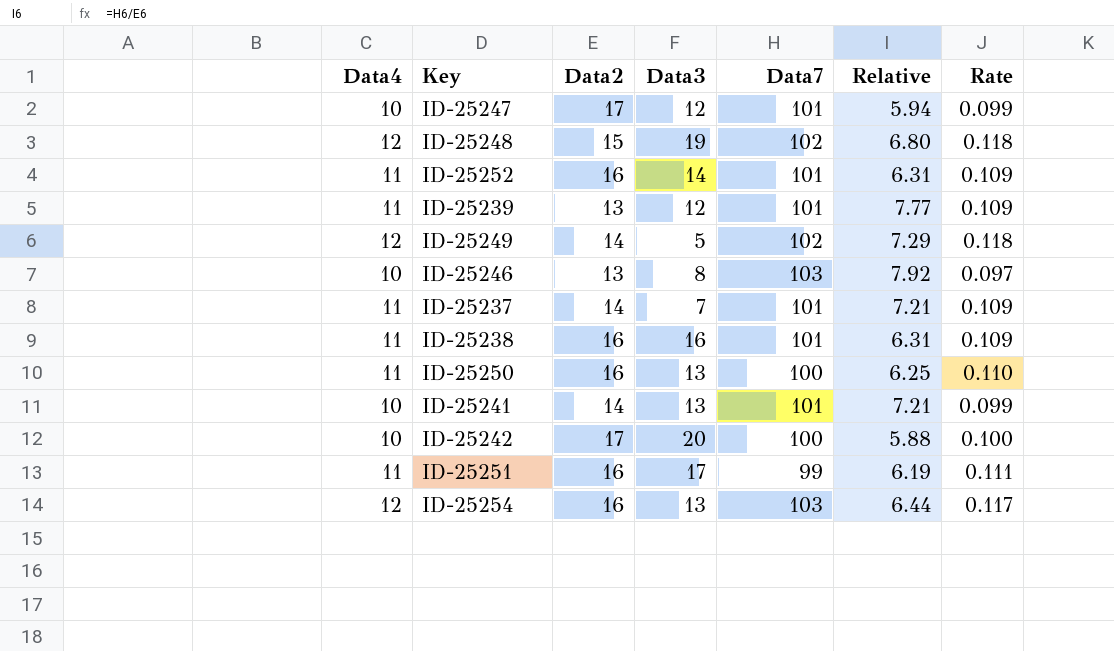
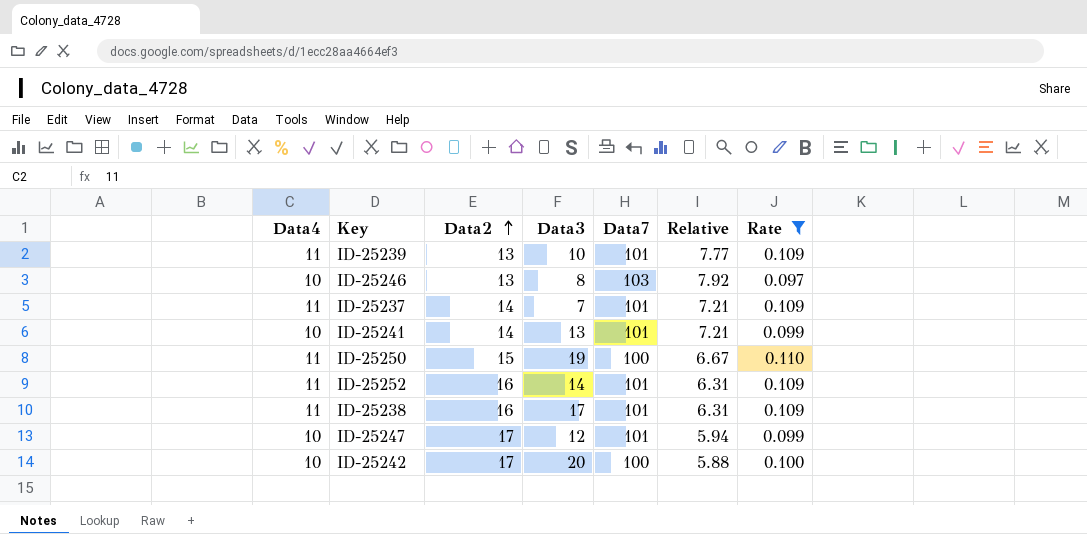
filter: none -> Rate <= 0.110
row order: none -> Data2 ascending
ID-25239 | Data3: 12 -> 10
ID-25250 | Data2: 16 -> 15
ID-25250 | Data3: 13 -> 19
ID-25250 | Relative: 6.25 -> 6.67
ID-25238 | Data3: 16 -> 17

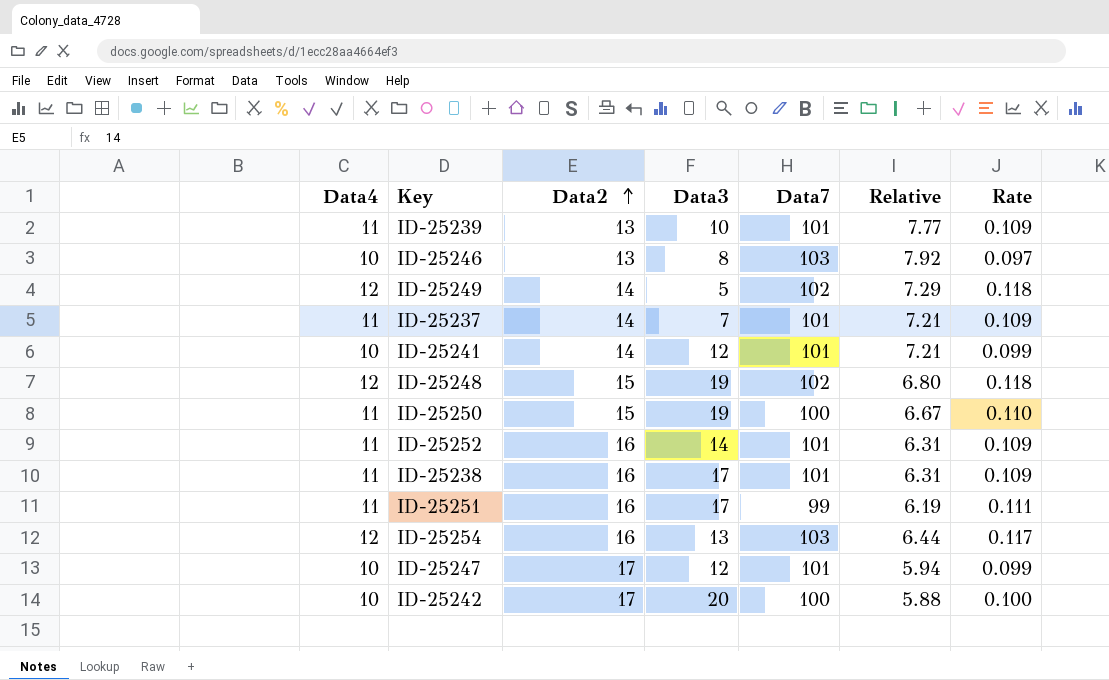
filter: Rate <= 0.110 -> none
ID-25241 | Data3: 13 -> 12

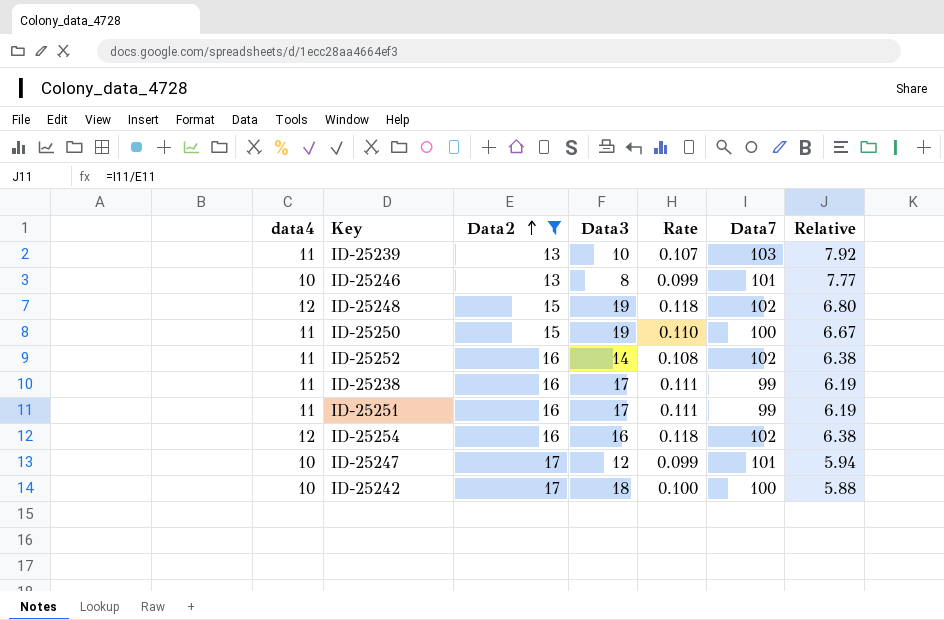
filter: none -> Data2 != 14
column name: Data4 -> data4
column Rate | position: 7 -> 5
ID-25239 | Rate: 0.109 -> 0.107
ID-25239 | Data7: 101 -> 103
ID-25239 | Relative: 7.77 -> 7.92
ID-25246 | Rate: 0.097 -> 0.099
ID-25246 | Data7: 103 -> 101
ID-25246 | Relative: 7.92 -> 7.77
ID-25252 | Rate: 0.109 -> 0.108
ID-25252 | Data7: 101 -> 102
ID-25252 | Relative: 6.31 -> 6.38
ID-25238 | Rate: 0.109 -> 0.111
ID-25238 | Data7: 101 -> 99
ID-25238 | Relative: 6.31 -> 6.19
ID-25254 | Data3: 13 -> 16
ID-25254 | Rate: 0.117 -> 0.118
ID-25254 | Data7: 103 -> 102
ID-25254 | Relative: 6.44 -> 6.38
ID-25242 | Data3: 20 -> 18

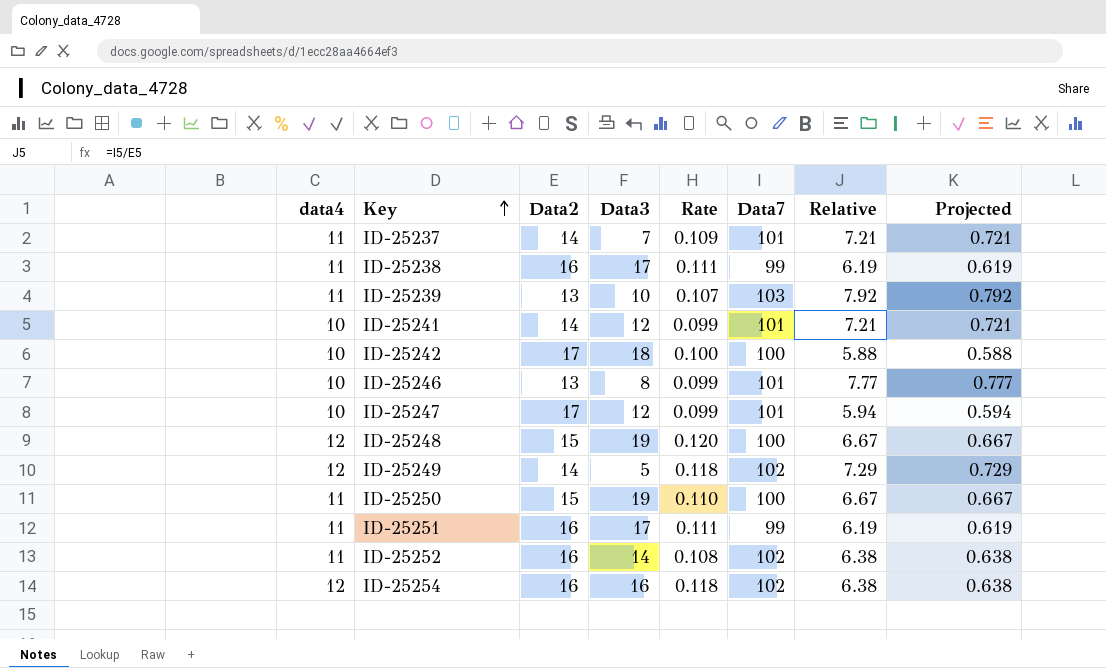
filter: Data2 != 14 -> none
row order: Data2 ascending -> Key ascending
column Projected | formula: none -> [Relative] * 0.1
ID-25248 | Rate: 0.118 -> 0.120
ID-25248 | Data7: 102 -> 100
ID-25248 | Relative: 6.80 -> 6.67

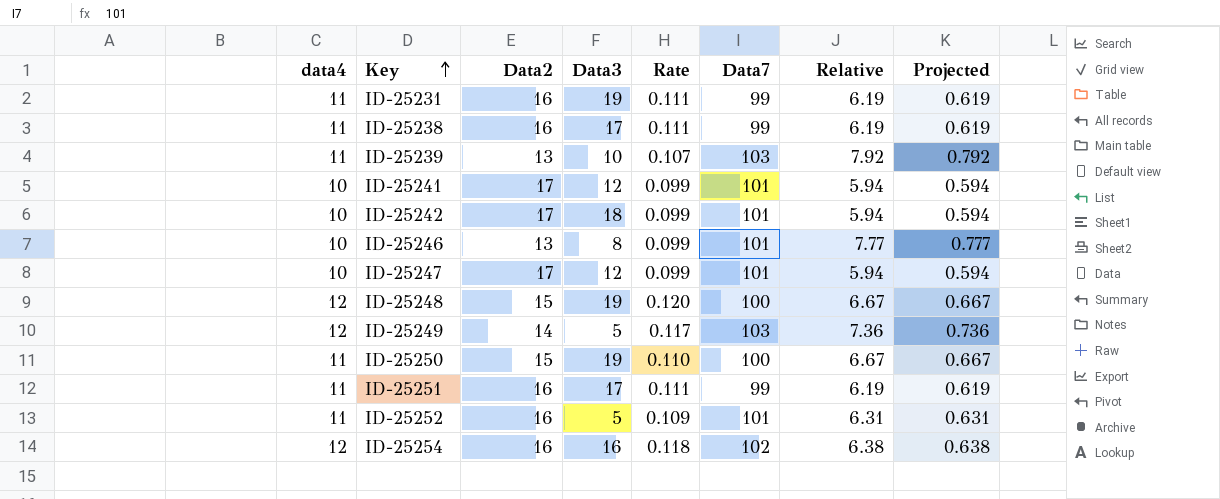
row ID-25237: 11 | 14 | 7 | 0.109 | 101 | 7.21 | 0.721 -> none
row ID-25231: none -> 11 | 16 | 19 | 0.111 | 99 | 6.19 | 0.619
ID-25241 | Data2: 14 -> 17
ID-25241 | Relative: 7.21 -> 5.94
ID-25241 | Projected: 0.721 -> 0.594
ID-25242 | Rate: 0.100 -> 0.099
ID-25242 | Data7: 100 -> 101
ID-25242 | Relative: 5.88 -> 5.94
ID-25242 | Projected: 0.588 -> 0.594
ID-25249 | Rate: 0.118 -> 0.117
ID-25249 | Data7: 102 -> 103
ID-25249 | Relative: 7.29 -> 7.36
ID-25249 | Projected: 0.729 -> 0.736
ID-25252 | Data3: 14 -> 5
ID-25252 | Rate: 0.108 -> 0.109
ID-25252 | Data7: 102 -> 101
ID-25252 | Relative: 6.38 -> 6.31
ID-25252 | Projected: 0.638 -> 0.631

